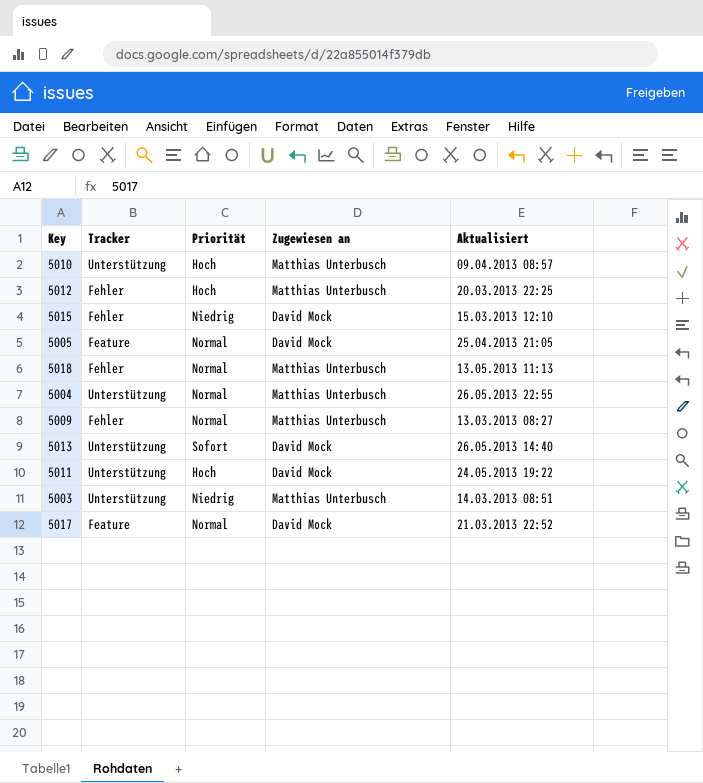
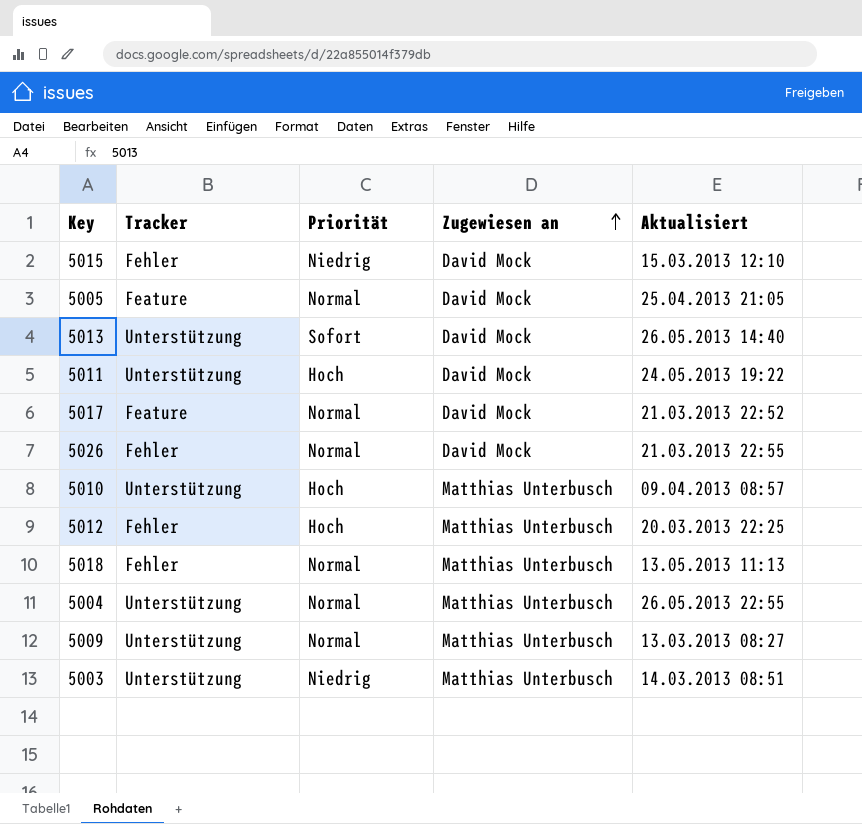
row order: none -> Zugewiesen an ascending
row 5026: none -> Fehler | Normal | David Mock | 21.03.2013 22:55
5009 | Tracker: Fehler -> Unterstützung

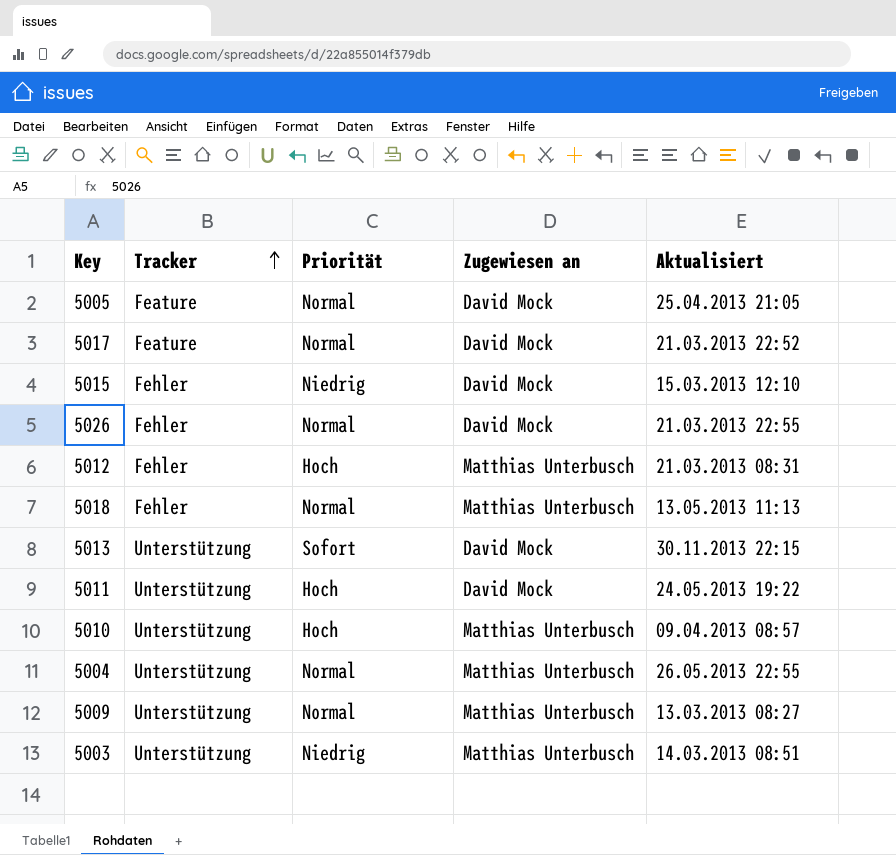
row order: Zugewiesen an ascending -> Tracker ascending
5012 | Aktualisiert: 20.03.2013 22:25 -> 21.03.2013 08:31
5013 | Aktualisiert: 26.05.2013 14:40 -> 30.11.2013 22:15

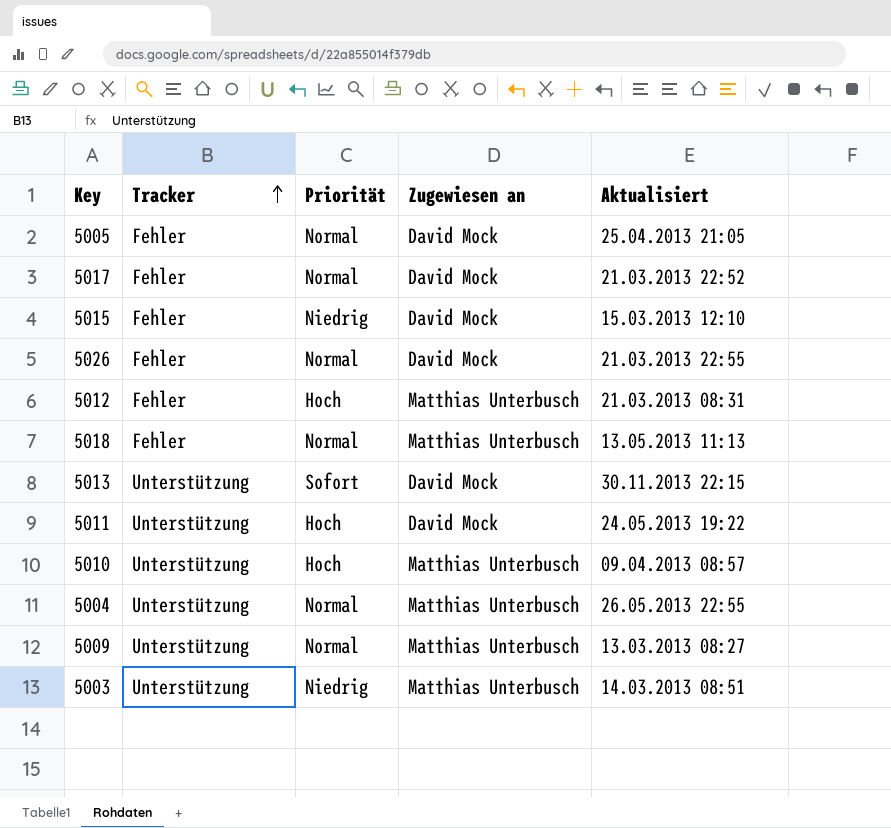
5005 | Tracker: Feature -> Fehler
5017 | Tracker: Feature -> Fehler

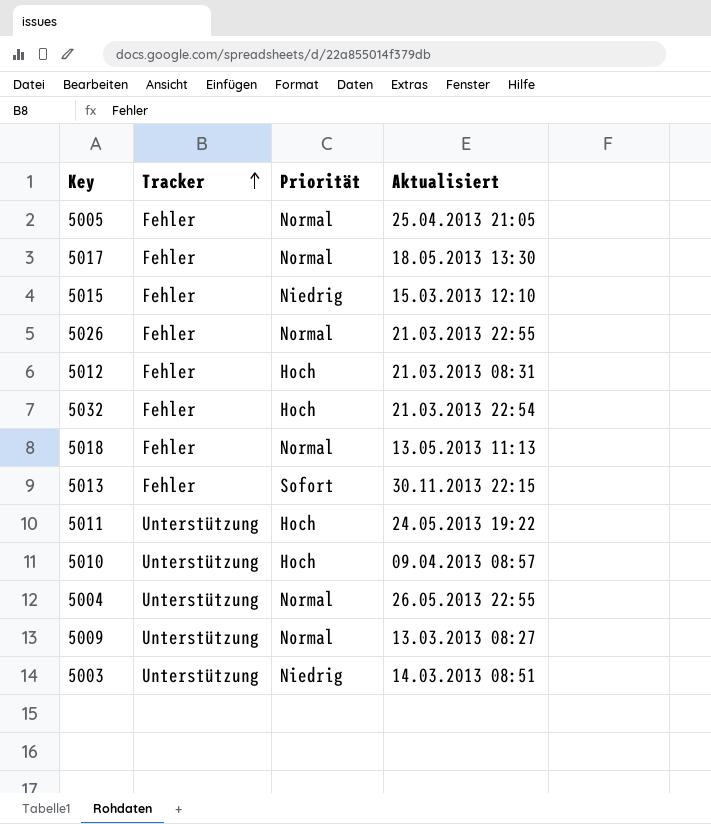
column Zugewiesen an | position: 4 -> none
5017 | Aktualisiert: 21.03.2013 22:52 -> 18.05.2013 13:30
row 5032: none -> Fehler | Hoch | 21.03.2013 22:54
5013 | Tracker: Unterstützung -> Fehler

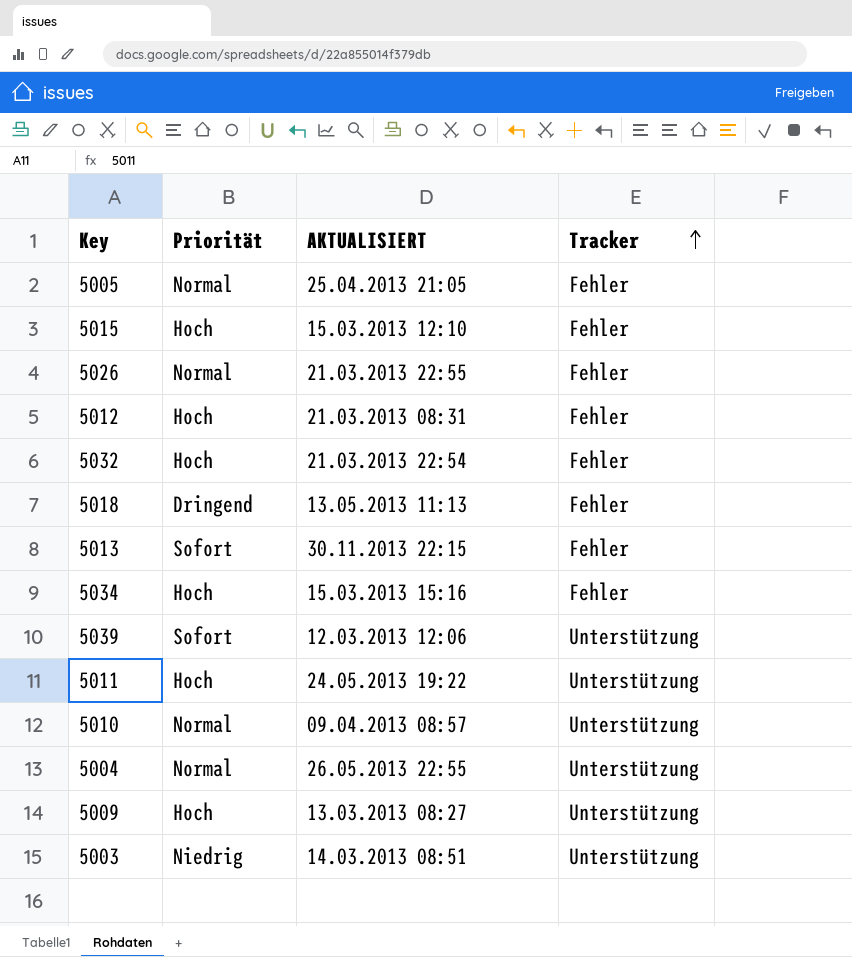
column name: Aktualisiert -> AKTUALISIERT
column Tracker | position: 2 -> 4
row 5017: Fehler | Normal | 18.05.2013 13:30 -> none
5015 | Priorität: Niedrig -> Hoch
5018 | Priorität: Normal -> Dringend
row 5034: none -> Hoch | 15.03.2013 15:16 | Fehler
row 5039: none -> Sofort | 12.03.2013 12:06 | Unterstützung
5010 | Priorität: Hoch -> Normal
5009 | Priorität: Normal -> Hoch

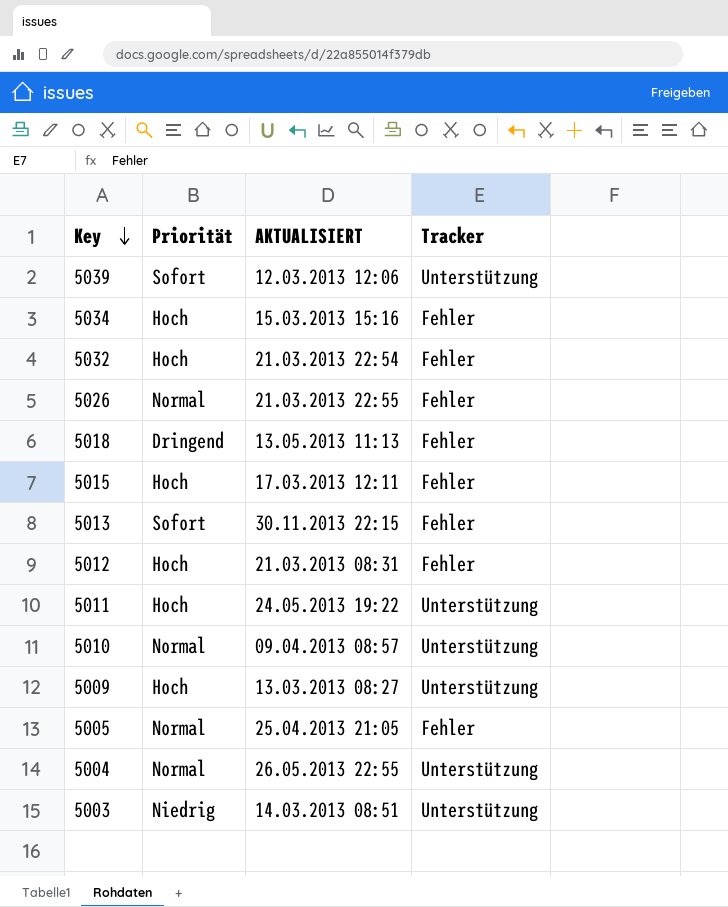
row order: Tracker ascending -> Key descending
5015 | AKTUALISIERT: 15.03.2013 12:10 -> 17.03.2013 12:11

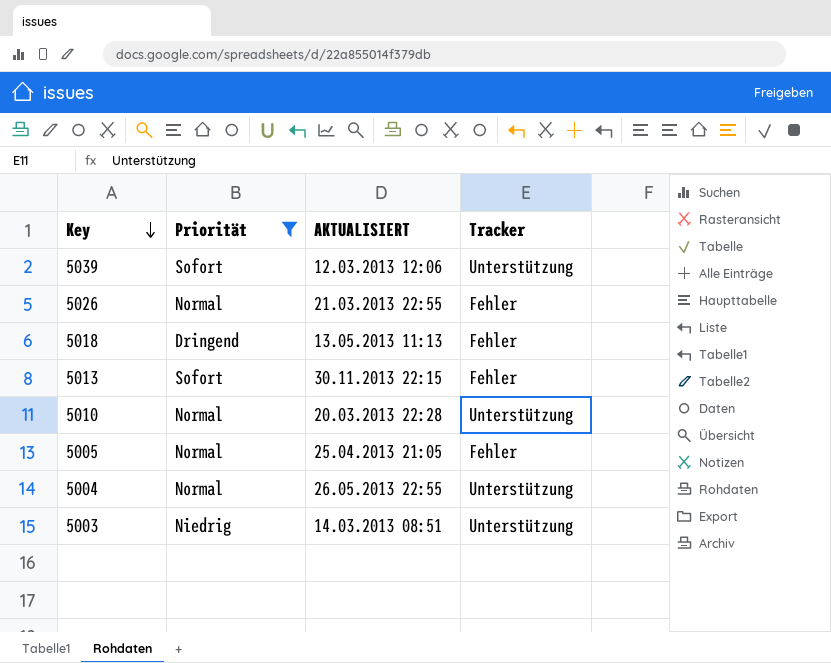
filter: none -> Priorität != Hoch
5010 | AKTUALISIERT: 09.04.2013 08:57 -> 20.03.2013 22:28

